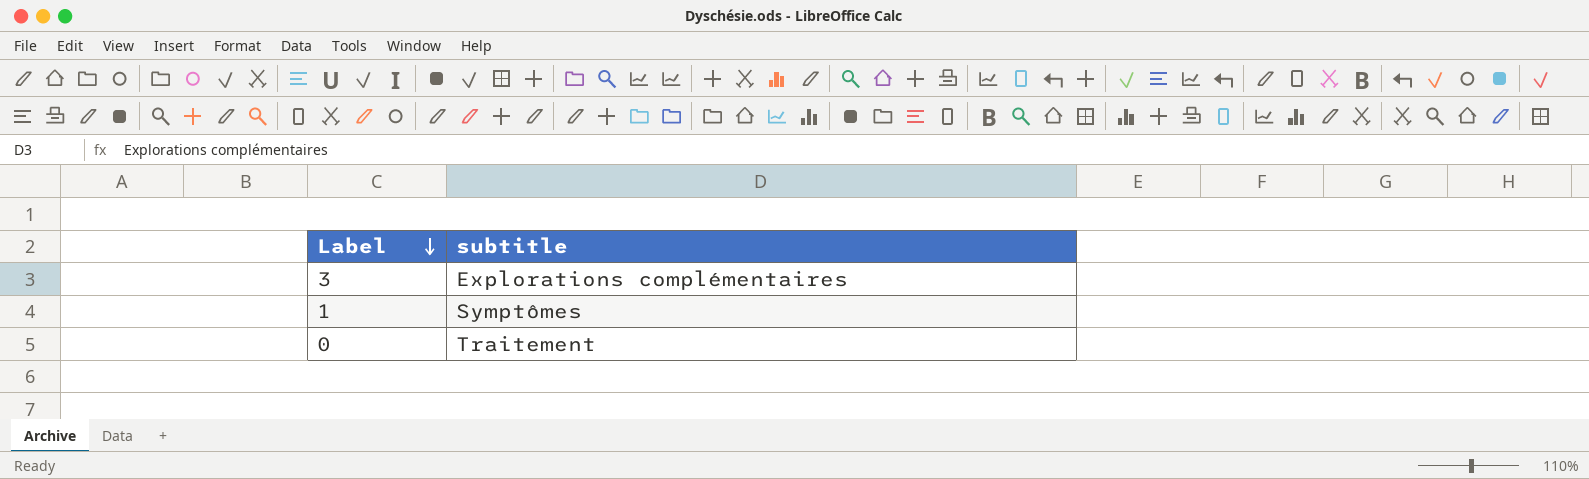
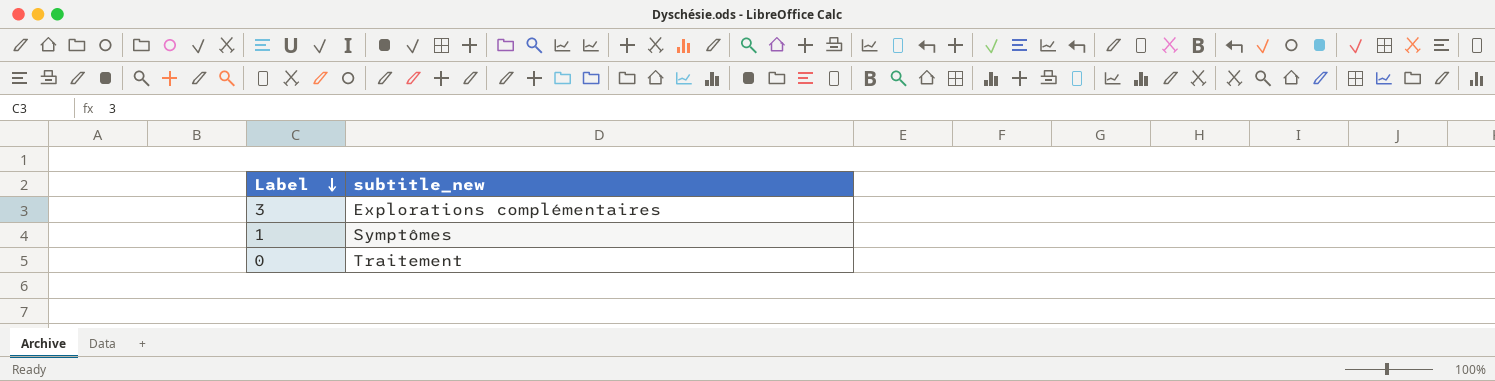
column name: subtitle -> subtitle_new

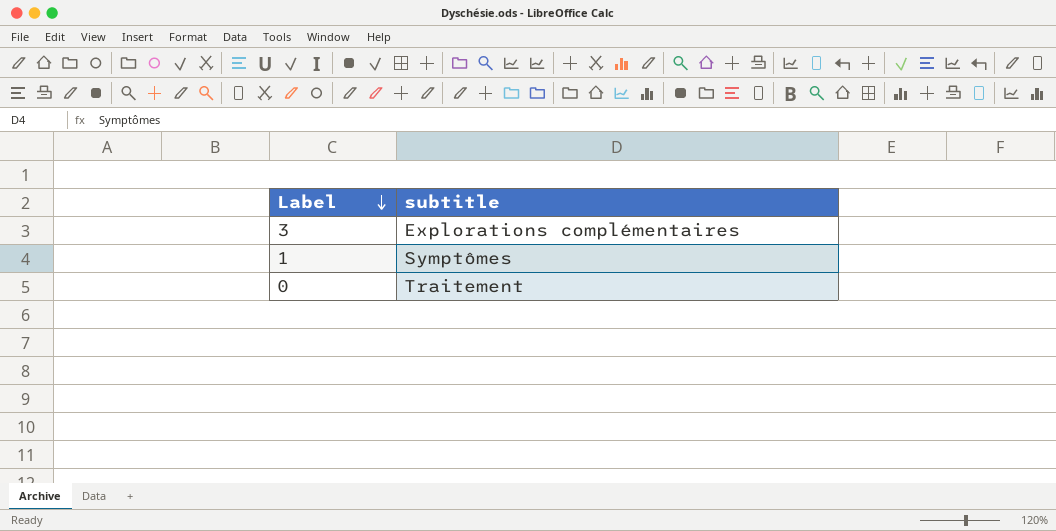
column name: subtitle_new -> subtitle

